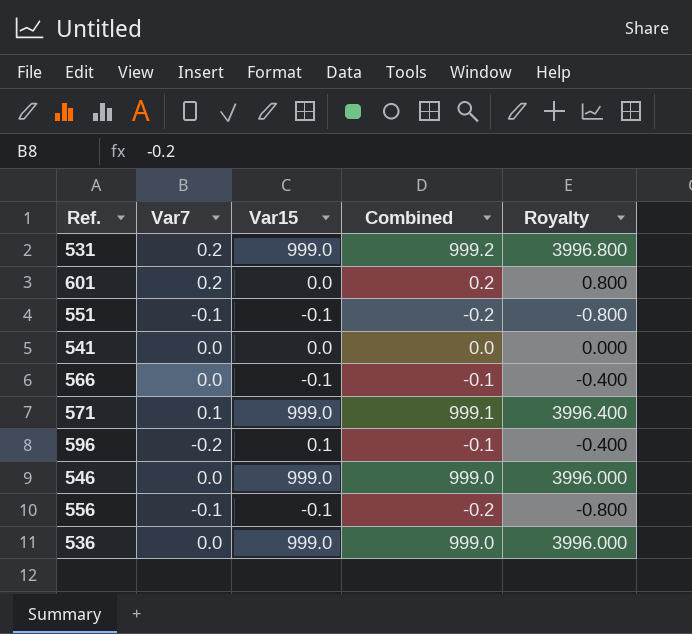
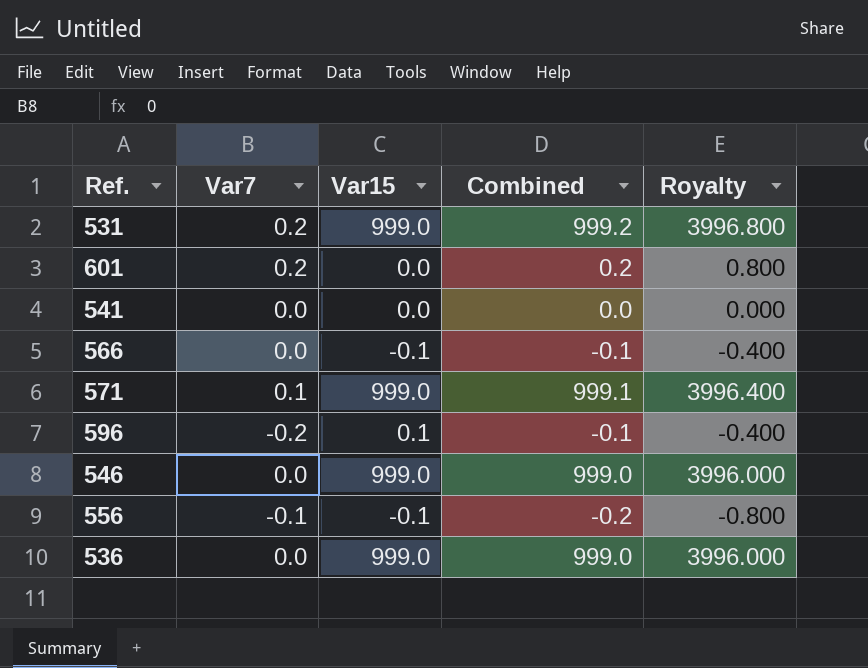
row 551: -0.1 | -0.1 | -0.2 | -0.800 -> none

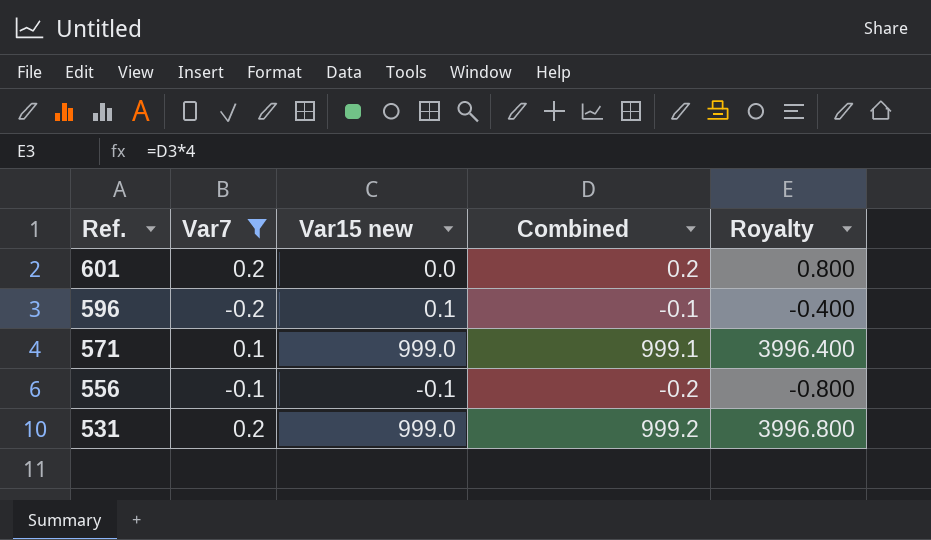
filter: none -> Var7 != 0.0
row order: none -> Ref. descending
column name: Var15 -> Var15 new

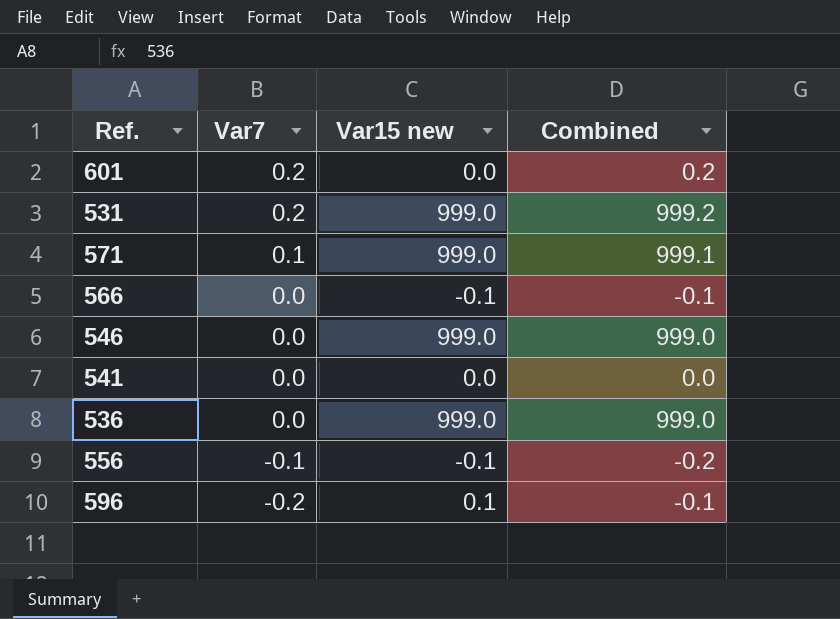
filter: Var7 != 0.0 -> none
row order: Ref. descending -> Var7 descending
column Royalty | formula: [Combined] * 4 -> none

